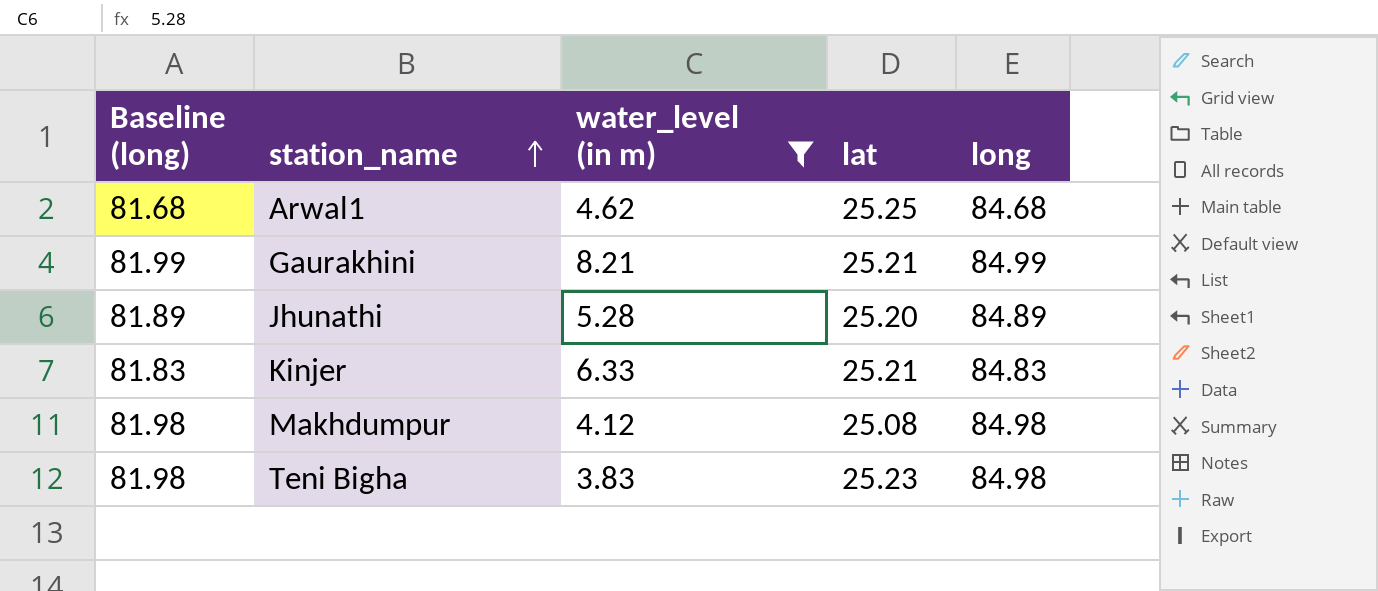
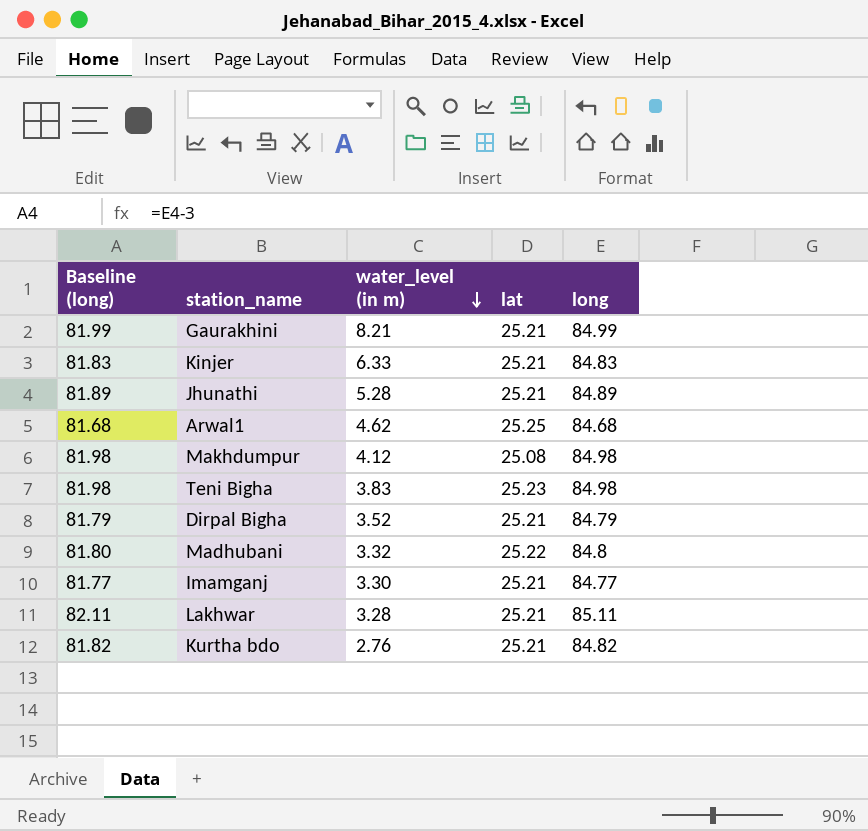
filter: water_level (in m) >= 3.83 -> none
row order: station_name ascending -> water_level (in m) descending
Jhunathi | lat: 25.20 -> 25.21

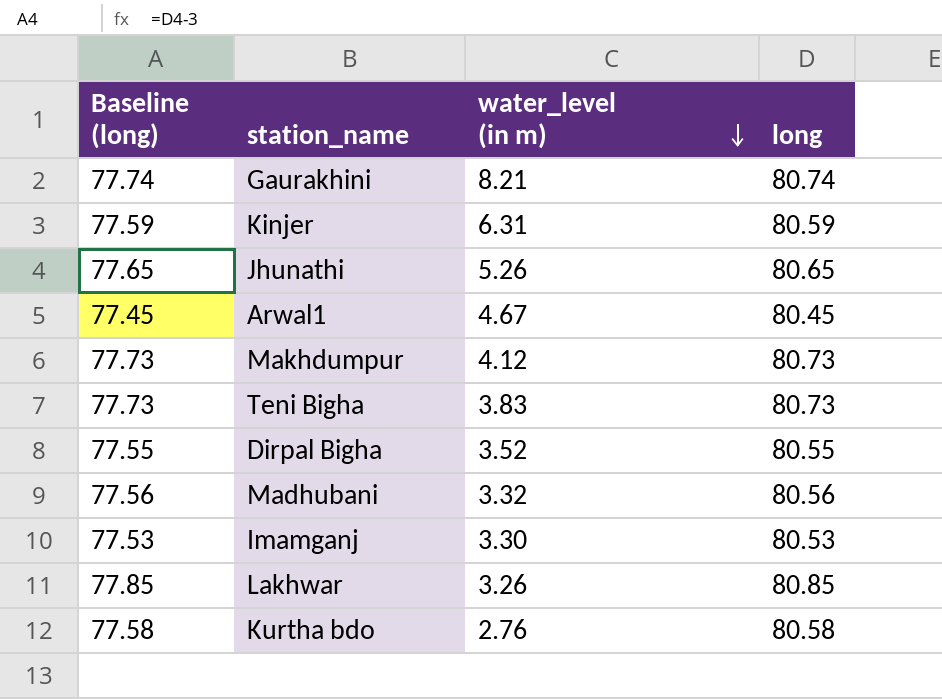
column lat | position: 4 -> none
Gaurakhini | Baseline (long): 81.99 -> 77.74
Gaurakhini | long: 84.99 -> 80.74
Kinjer | Baseline (long): 81.83 -> 77.59
Kinjer | water_level (in m): 6.33 -> 6.31
Kinjer | long: 84.83 -> 80.59
Jhunathi | Baseline (long): 81.89 -> 77.65
Jhunathi | water_level (in m): 5.28 -> 5.26
Jhunathi | long: 84.89 -> 80.65
Arwal1 | Baseline (long): 81.68 -> 77.45
Arwal1 | water_level (in m): 4.62 -> 4.67
Arwal1 | long: 84.68 -> 80.45
Makhdumpur | Baseline (long): 81.98 -> 77.73
Makhdumpur | long: 84.98 -> 80.73
Teni Bigha | Baseline (long): 81.98 -> 77.73
Teni Bigha | long: 84.98 -> 80.73
Dirpal Bigha | Baseline (long): 81.79 -> 77.55
Dirpal Bigha | long: 84.79 -> 80.55
Madhubani | Baseline (long): 81.80 -> 77.56
Madhubani | long: 84.8 -> 80.56
Imamganj | Baseline (long): 81.77 -> 77.53
Imamganj | long: 84.77 -> 80.53
Lakhwar | Baseline (long): 82.11 -> 77.85
Lakhwar | water_level (in m): 3.28 -> 3.26
Lakhwar | long: 85.11 -> 80.85
Kurtha bdo | Baseline (long): 81.82 -> 77.58
Kurtha bdo | long: 84.82 -> 80.58

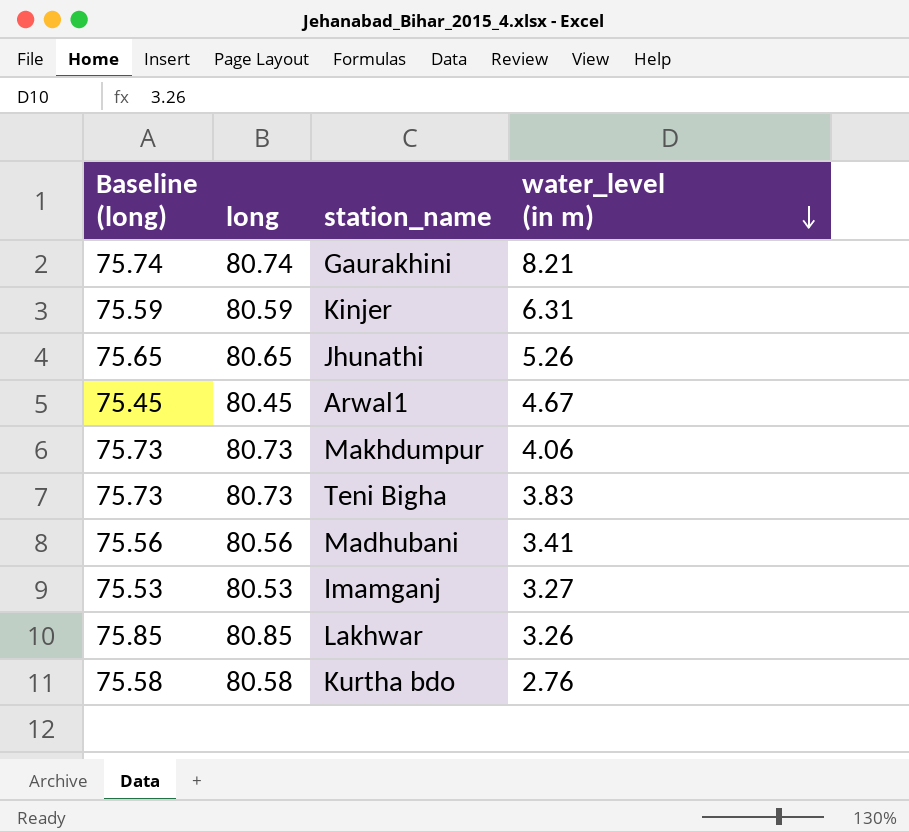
column Baseline (long) | formula: [long] - 3 -> [long] - 5
column long | position: 4 -> 2
row Dirpal Bigha: 77.55 | 3.52 | 80.55 -> none
Makhdumpur | water_level (in m): 4.12 -> 4.06
Madhubani | water_level (in m): 3.32 -> 3.41
Imamganj | water_level (in m): 3.30 -> 3.27

